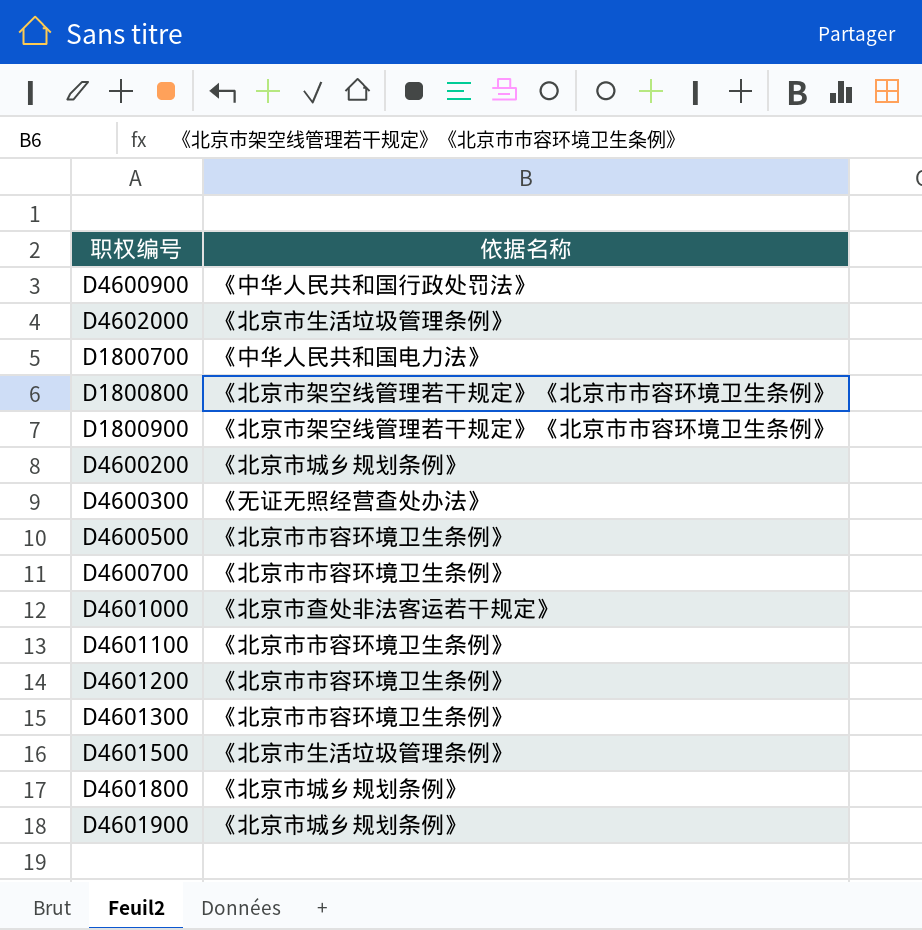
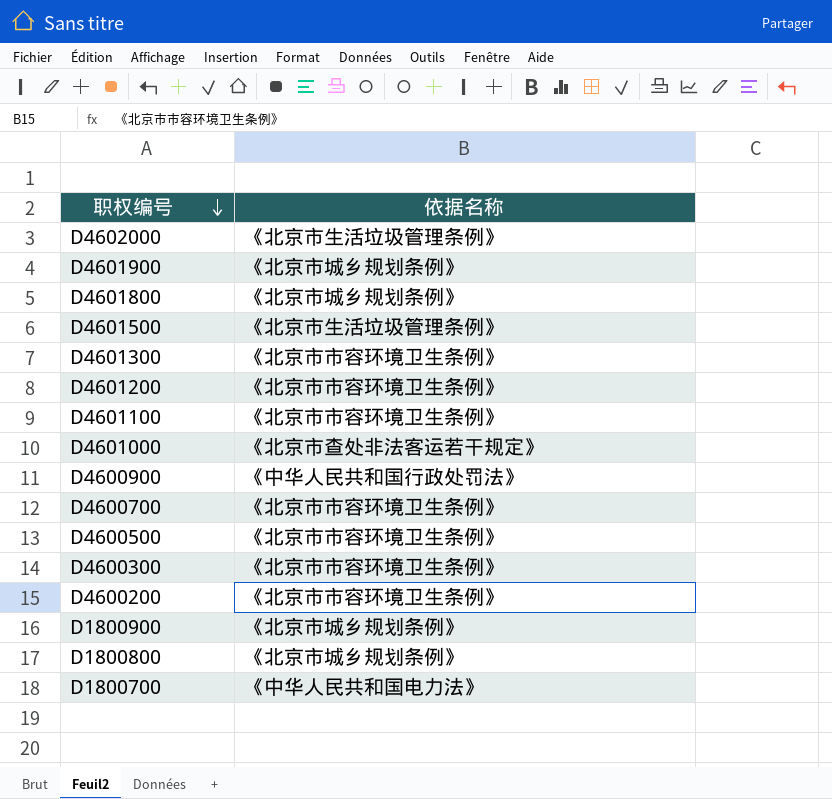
row order: none -> 职权编号 descending
D4600300 | 依据名称: 《无证无照经营查处办法》 -> 《北京市市容环境卫生条例》
D4600200 | 依据名称: 《北京市城乡规划条例》 -> 《北京市市容环境卫生条例》
D1800900 | 依据名称: 《北京市架空线管理若干规定》《北京市市容环境卫生条例》 -> 《北京市城乡规划条例》
D1800800 | 依据名称: 《北京市架空线管理若干规定》《北京市市容环境卫生条例》 -> 《北京市城乡规划条例》

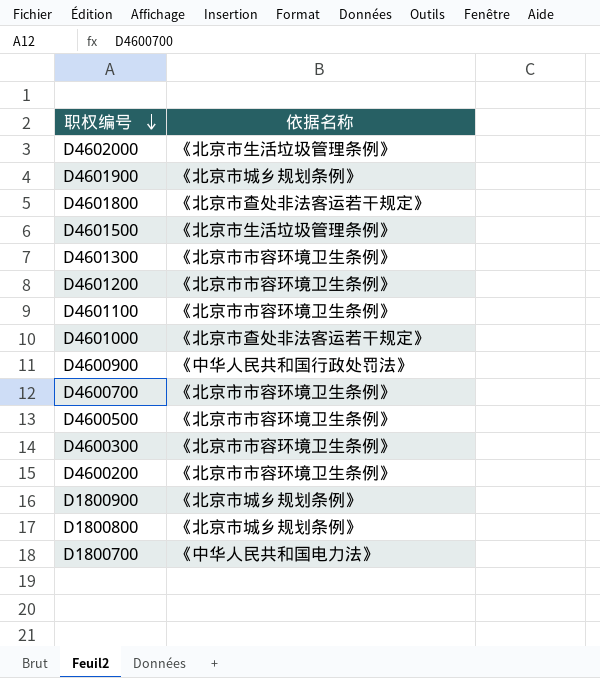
D4601800 | 依据名称: 《北京市城乡规划条例》 -> 《北京市查处非法客运若干规定》

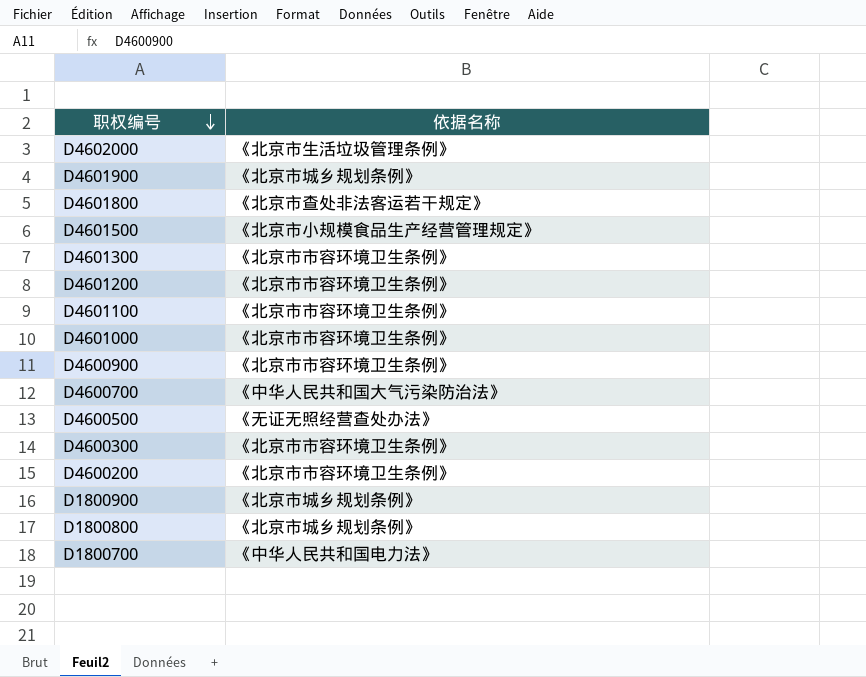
D4601500 | 依据名称: 《北京市生活垃圾管理条例》 -> 《北京市小规模食品生产经营管理规定》
D4601000 | 依据名称: 《北京市查处非法客运若干规定》 -> 《北京市市容环境卫生条例》
D4600900 | 依据名称: 《中华人民共和国行政处罚法》 -> 《北京市市容环境卫生条例》
D4600700 | 依据名称: 《北京市市容环境卫生条例》 -> 《中华人民共和国大气污染防治法》
D4600500 | 依据名称: 《北京市市容环境卫生条例》 -> 《无证无照经营查处办法》

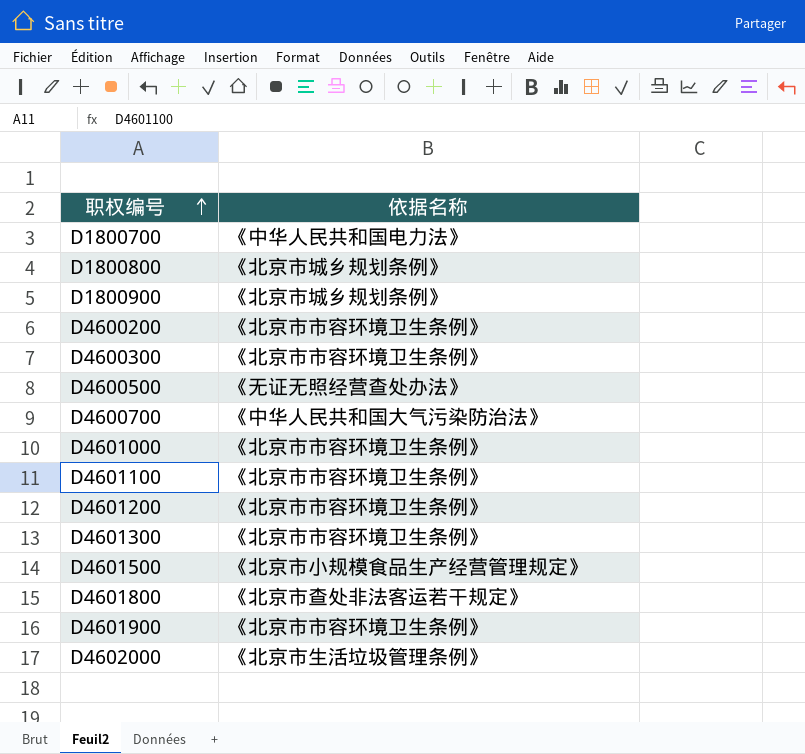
row order: 职权编号 descending -> 职权编号 ascending
row D4600900: 《北京市市容环境卫生条例》 -> none
D4601900 | 依据名称: 《北京市城乡规划条例》 -> 《北京市市容环境卫生条例》

